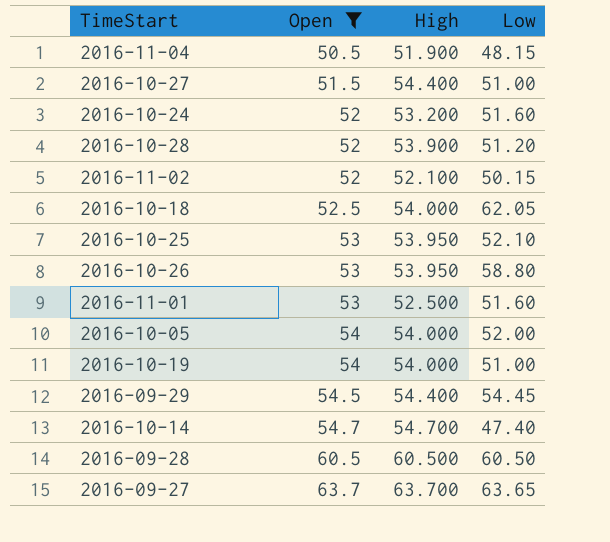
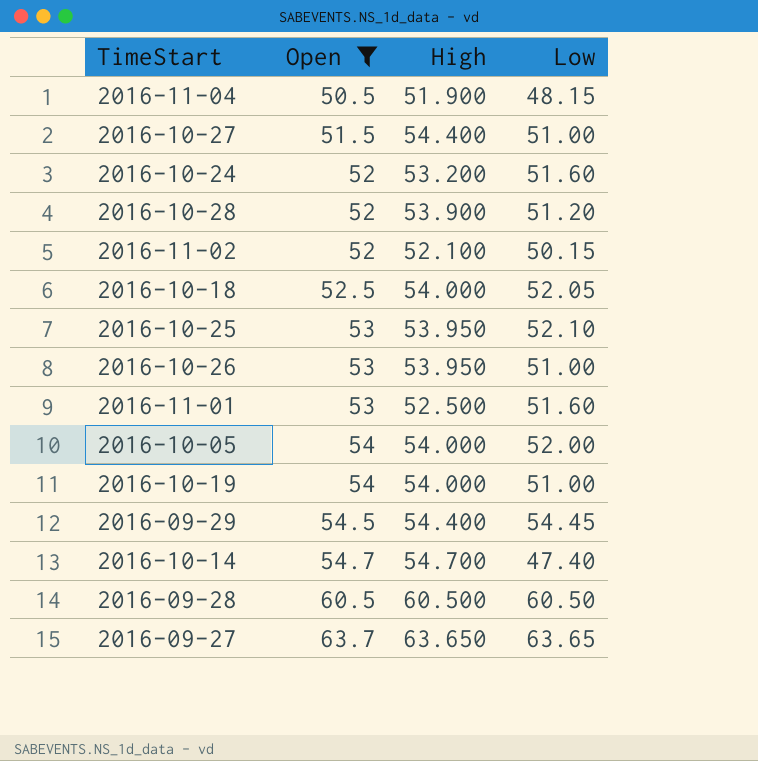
2016-10-18 | Low: 62.05 -> 52.05
2016-10-26 | Low: 58.80 -> 51.00
2016-09-27 | High: 63.700 -> 63.650

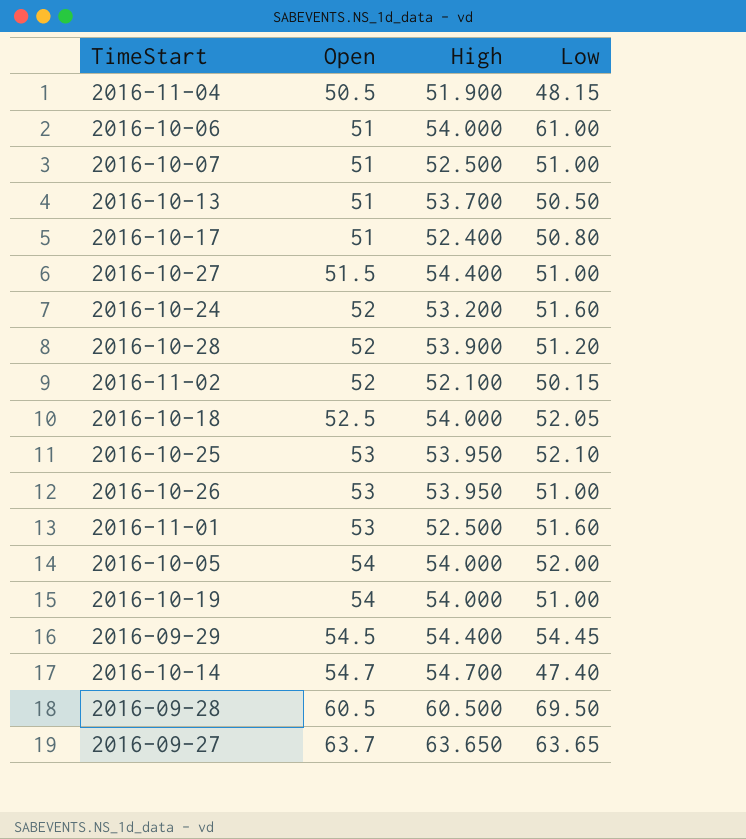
filter: Open != 51 -> none
2016-09-28 | Low: 60.50 -> 69.50

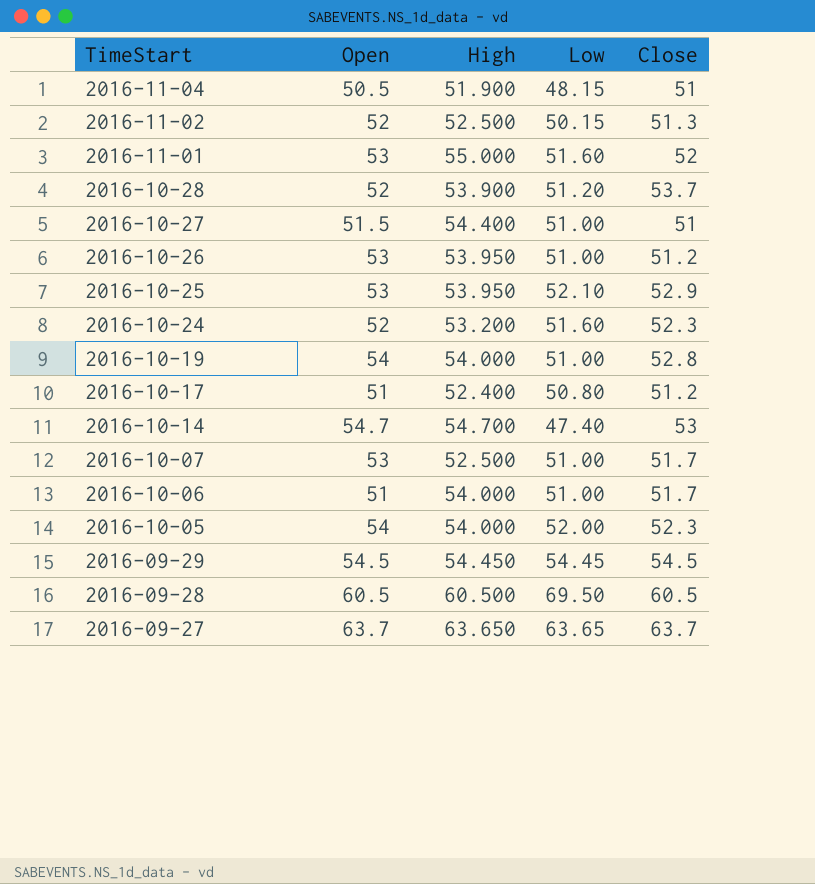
row order: Open ascending -> TimeStart descending
column Close | position: none -> 5
row 2016-10-13: 51 | 53.700 | 50.50 -> none
row 2016-10-18: 52.5 | 54.000 | 52.05 -> none
2016-11-02 | High: 52.100 -> 52.500
2016-11-01 | High: 52.500 -> 55.000
2016-10-07 | Open: 51 -> 53
2016-10-06 | Low: 61.00 -> 51.00
2016-09-29 | High: 54.400 -> 54.450

